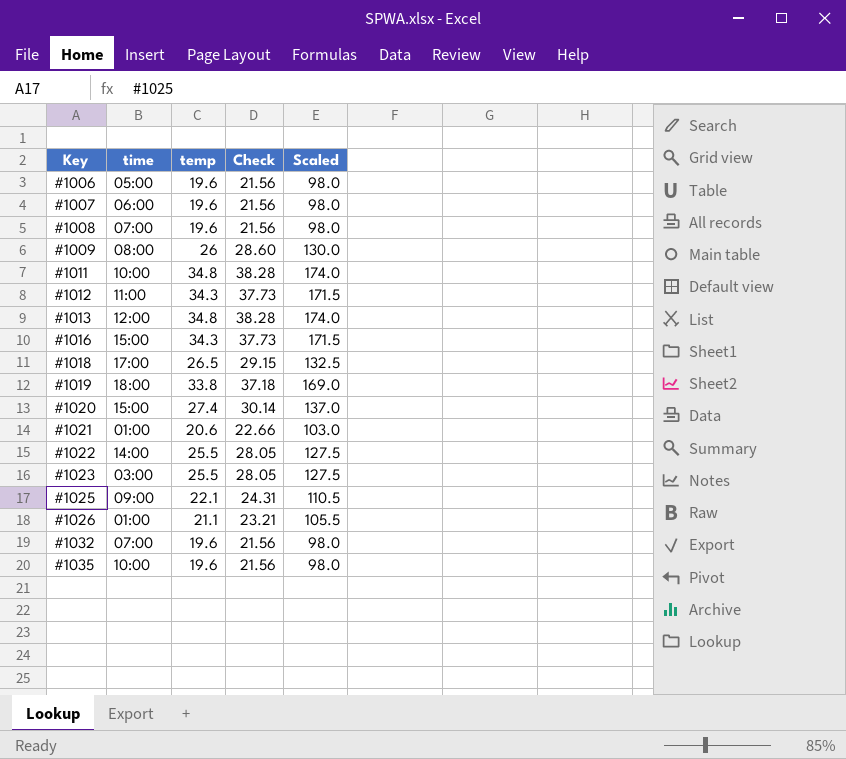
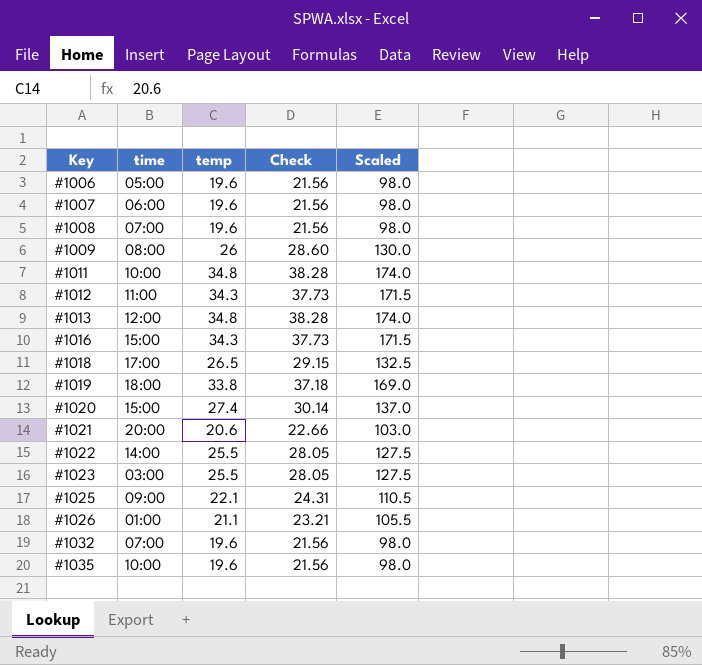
#1021 | time: 01:00 -> 20:00

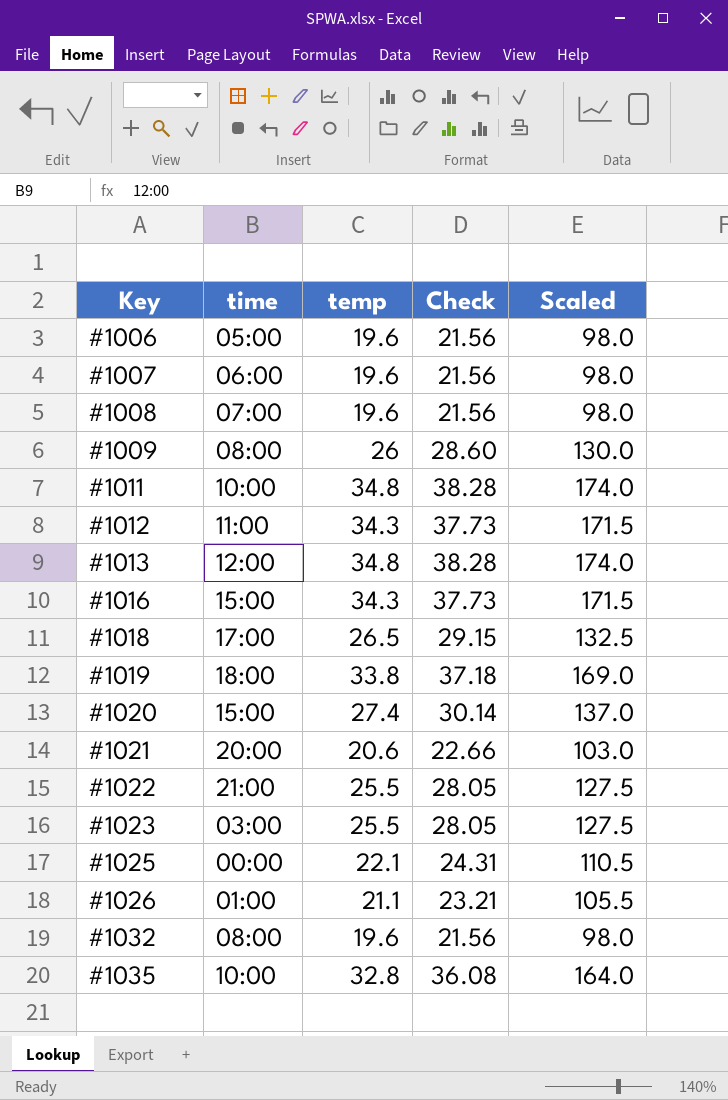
#1022 | time: 14:00 -> 21:00
#1025 | time: 09:00 -> 00:00
#1032 | time: 07:00 -> 08:00
#1035 | temp: 19.6 -> 32.8
#1035 | Check: 21.56 -> 36.08
#1035 | Scaled: 98.0 -> 164.0

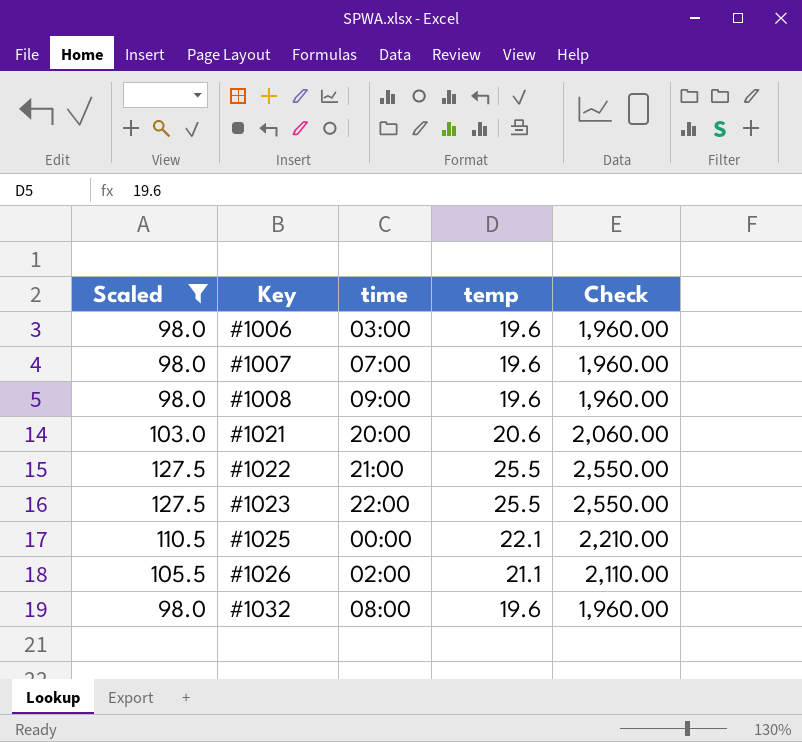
filter: none -> Scaled <= 127.5
column Scaled | position: 5 -> 1
column Check | formula: [temp] * 1.1 -> [temp] * 100
#1006 | time: 05:00 -> 03:00
#1007 | time: 06:00 -> 07:00
#1008 | time: 07:00 -> 09:00
#1023 | time: 03:00 -> 22:00
#1026 | time: 01:00 -> 02:00

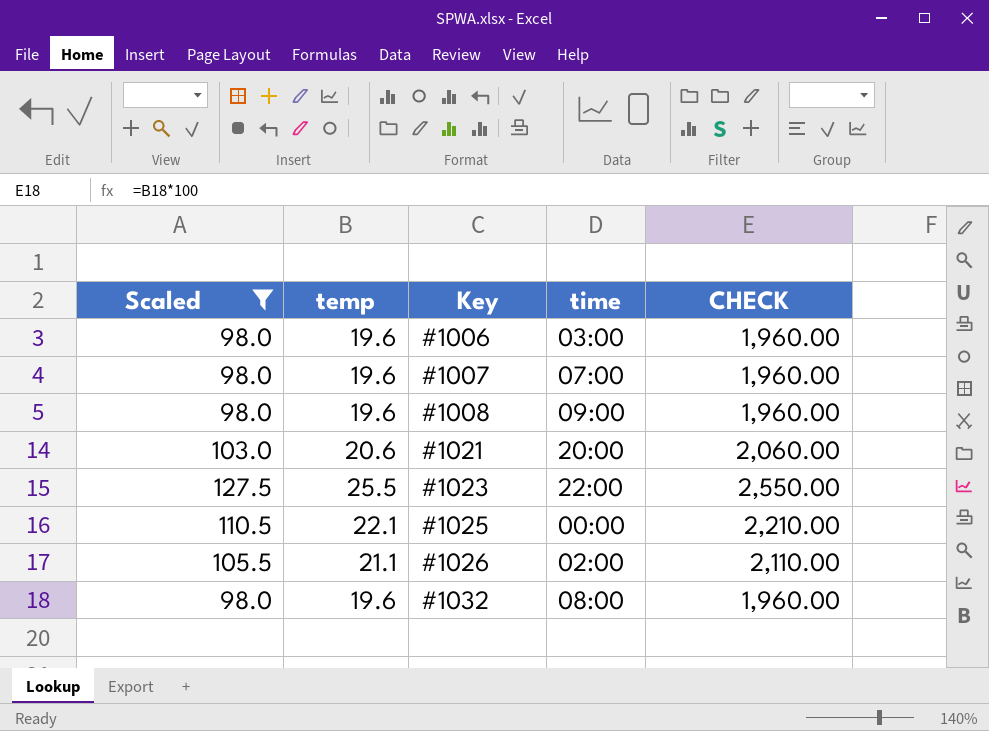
column temp | position: 4 -> 2
column name: Check -> CHECK
row #1022: 127.5 | 21:00 | 25.5 | 2,550.00 -> none

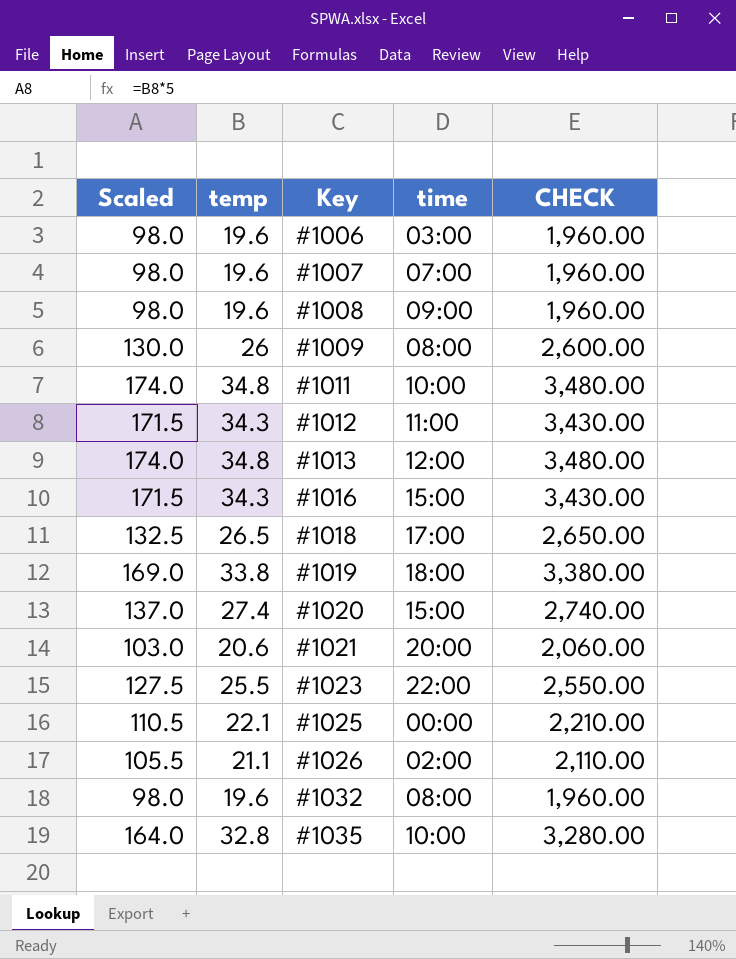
filter: Scaled <= 127.5 -> none

